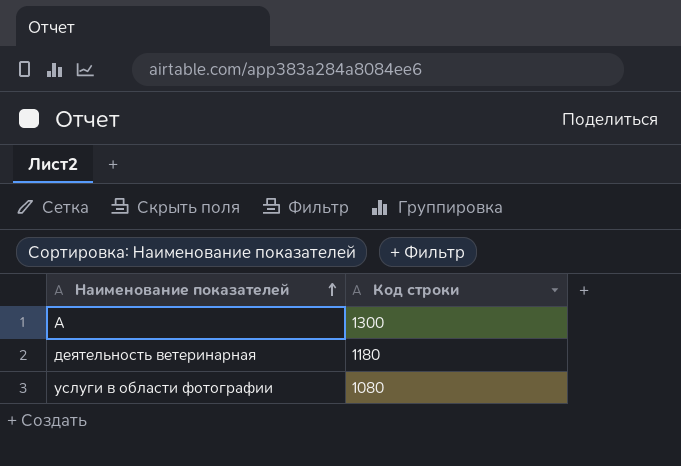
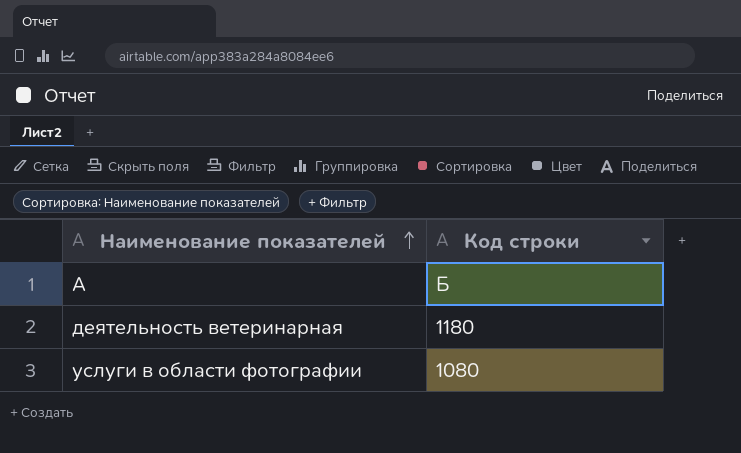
А | Код строки: 1300 -> Б

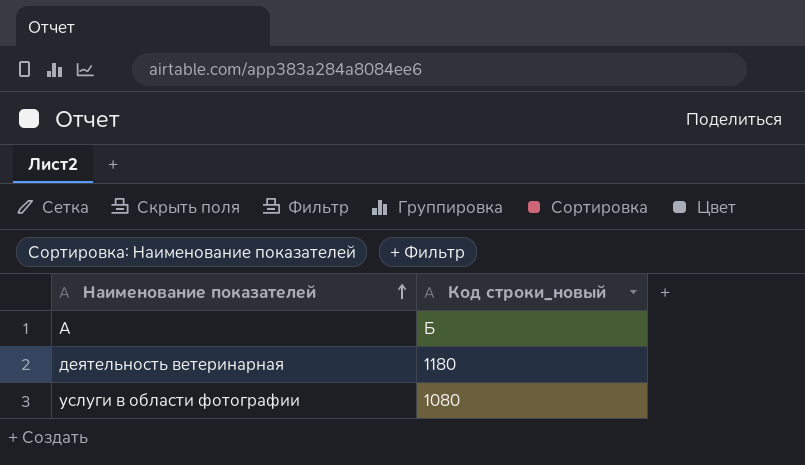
column name: Код строки -> Код строки_новый

